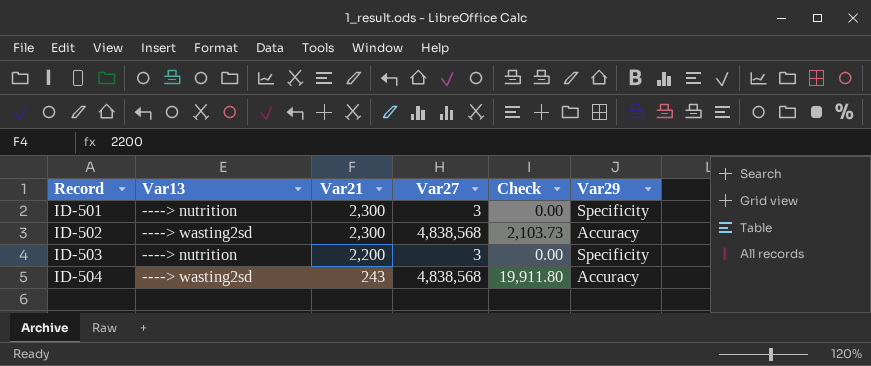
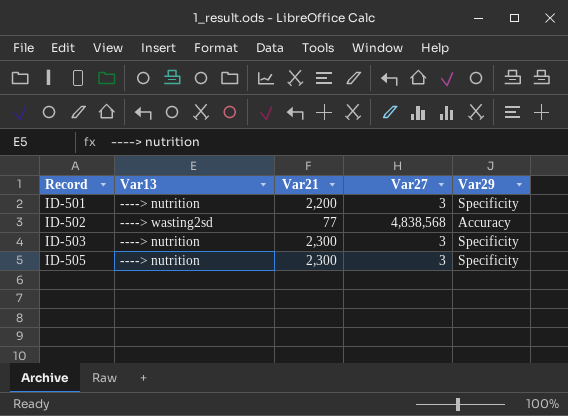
column Check | formula: [Var27] / [Var21] -> none
row ID-504: ----> wasting2sd | 243 | 4,838,568 | 19,911.80 | Accuracy -> none
ID-501 | Var21: 2,300 -> 2,200
ID-502 | Var21: 2,300 -> 77
ID-503 | Var21: 2,200 -> 2,300
row ID-505: none -> ----> nutrition | 2,300 | 3 | Specificity

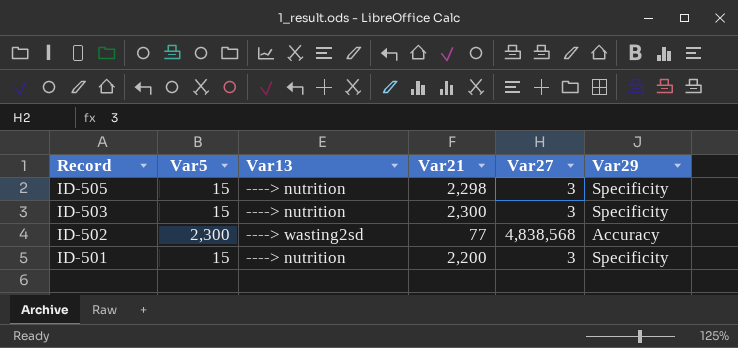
row order: Record ascending -> Record descending
column Var5 | position: none -> 2
ID-505 | Var21: 2,300 -> 2,298

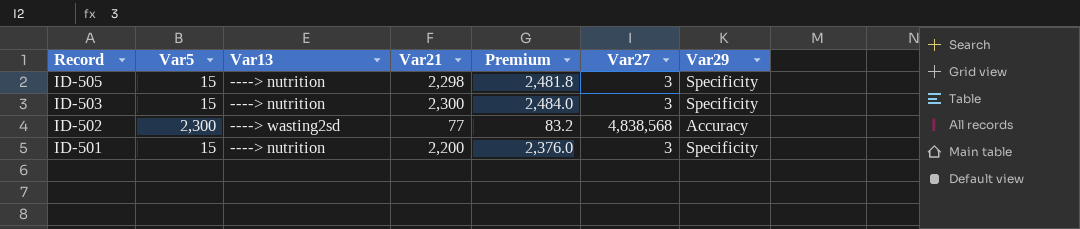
column Premium | formula: none -> [Var21] * 1.08

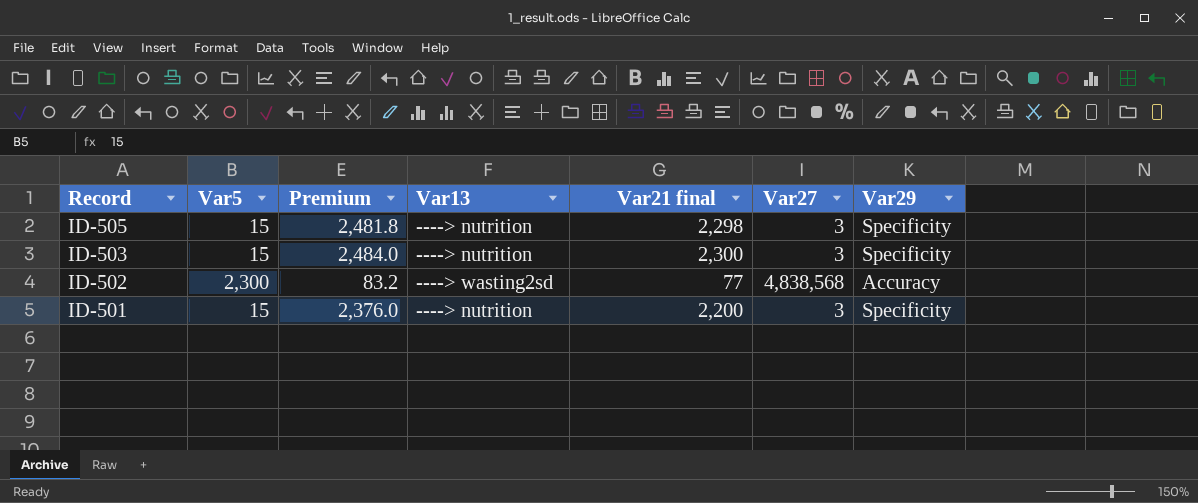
column Premium | position: 5 -> 3
column name: Var21 -> Var21 final

